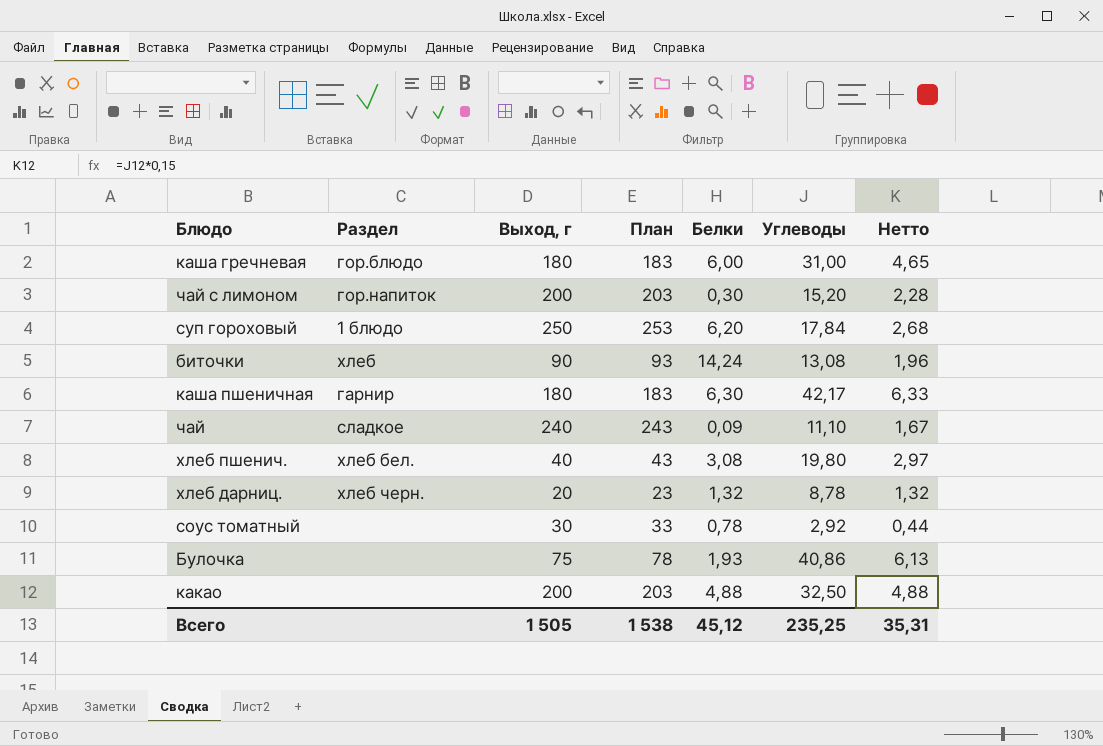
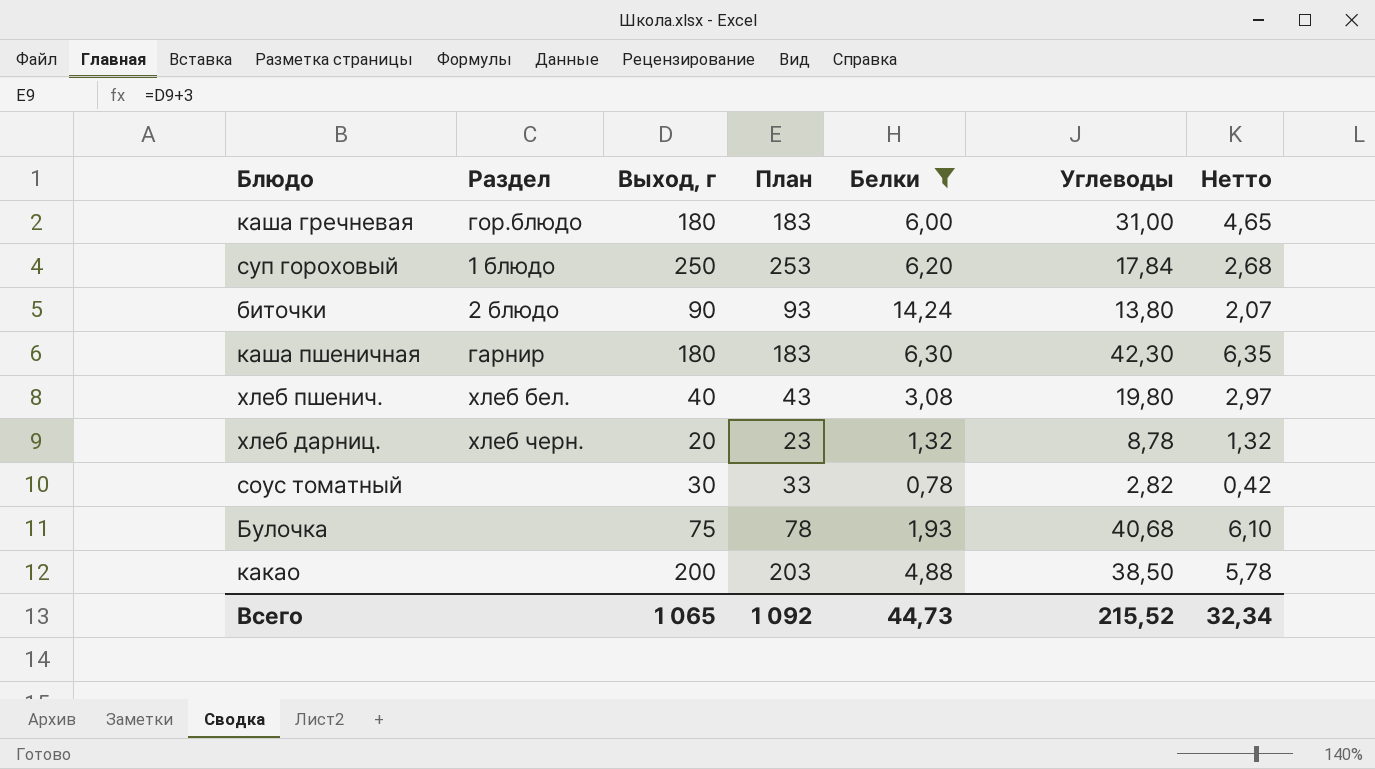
filter: none -> Белки >= 0,78
биточки | Раздел: хлеб -> 2 блюдо
биточки | Углеводы: 13,08 -> 13,80
биточки | Нетто: 1,96 -> 2,07
каша пшеничная | Углеводы: 42,17 -> 42,30
каша пшеничная | Нетто: 6,33 -> 6,35
соус томатный | Углеводы: 2,92 -> 2,82
соус томатный | Нетто: 0,44 -> 0,42
Булочка | Углеводы: 40,86 -> 40,68
Булочка | Нетто: 6,13 -> 6,10
какао | Углеводы: 32,50 -> 38,50
какао | Нетто: 4,88 -> 5,78
Всего | Выход, г: 1 505 -> 1 065
Всего | План: 1 538 -> 1 092
Всего | Белки: 45,12 -> 44,73
Всего | Углеводы: 235,25 -> 215,52
Всего | Нетто: 35,31 -> 32,34

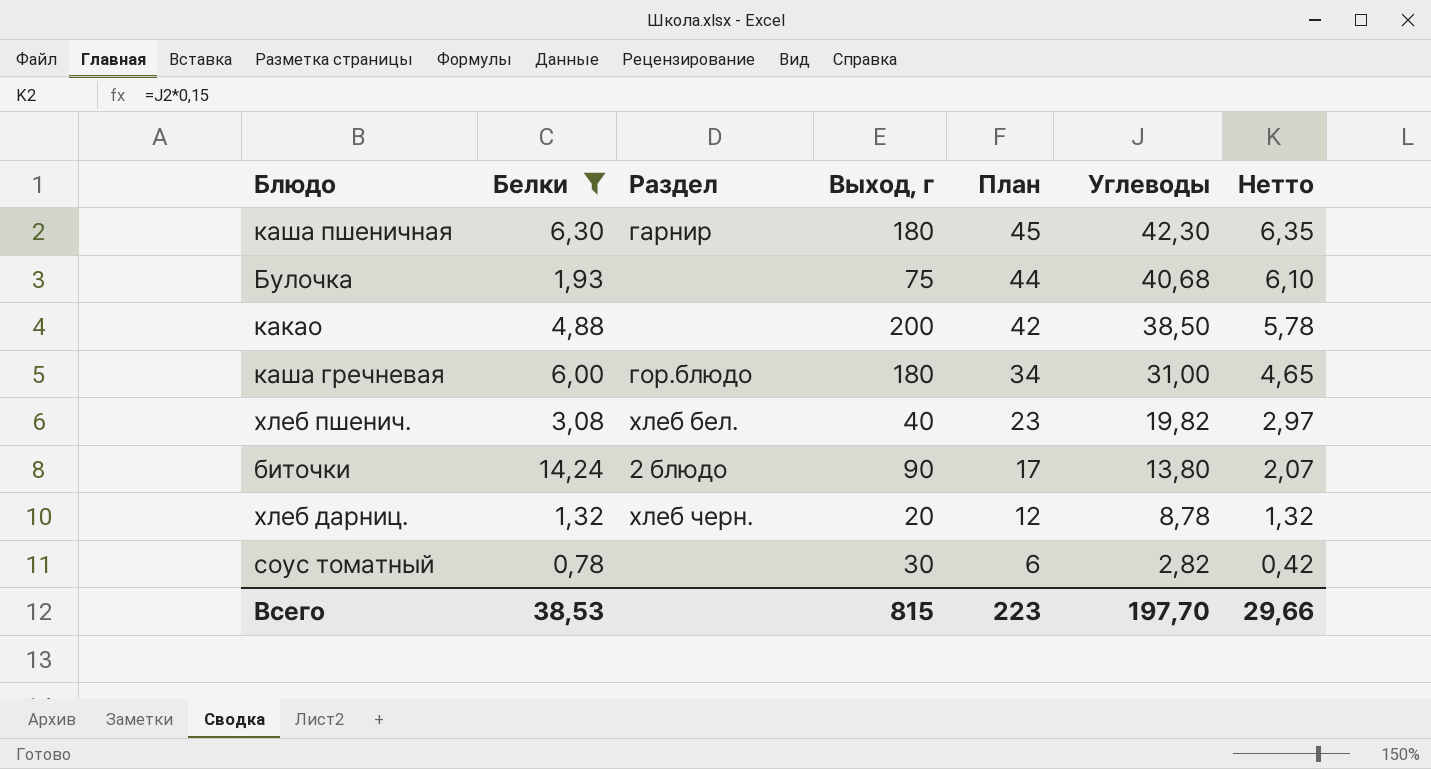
row order: none -> План descending
column Белки | position: 5 -> 2
column План | formula: [Выход, г] + 3 -> [Углеводы] + 3
row суп гороховый: 1 блюдо | 250 | 253 | 6,20 | 17,84 | 2,68 -> none
хлеб пшенич. | Углеводы: 19,80 -> 19,82
Всего | Белки: 44,73 -> 38,53
Всего | Выход, г: 1 065 -> 815
Всего | План: 1 092 -> 223
Всего | Углеводы: 215,52 -> 197,70
Всего | Нетто: 32,34 -> 29,66

